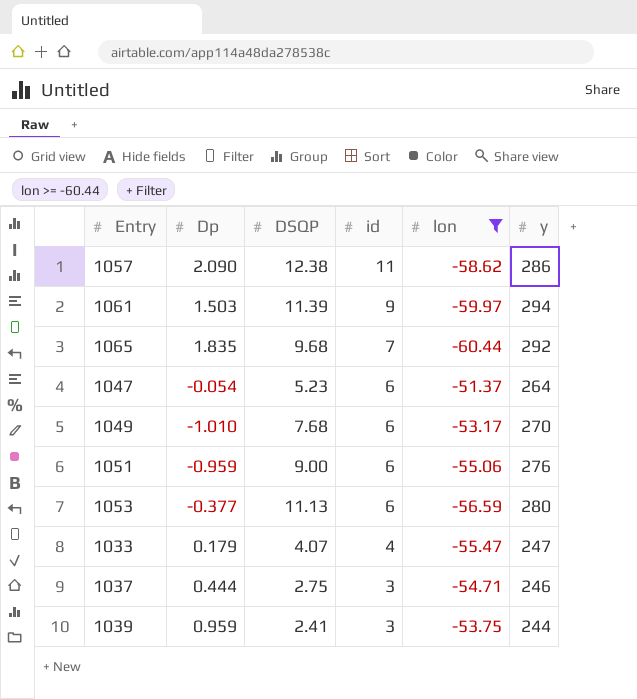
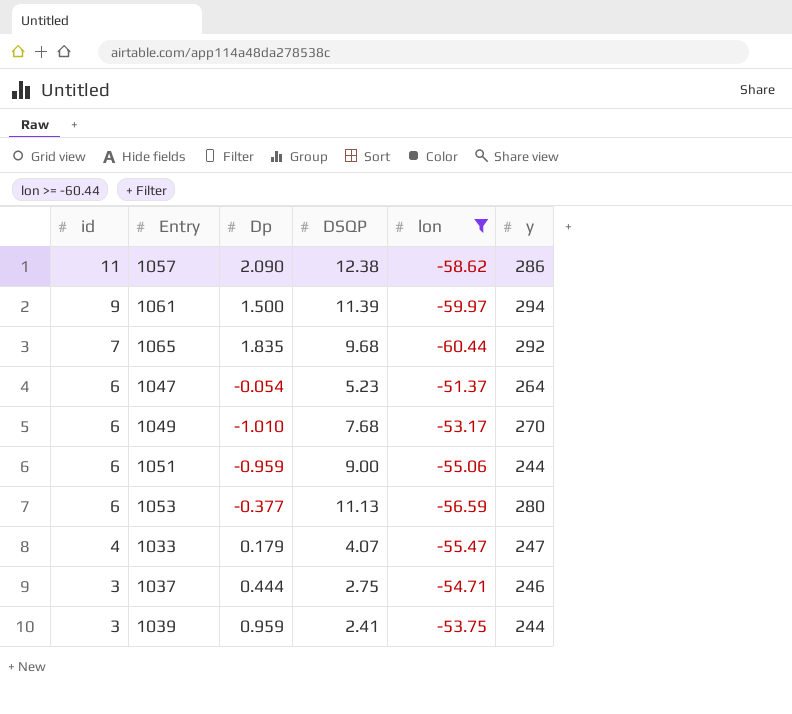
column id | position: 4 -> 1
1061 | Dp: 1.503 -> 1.500
1051 | y: 276 -> 244

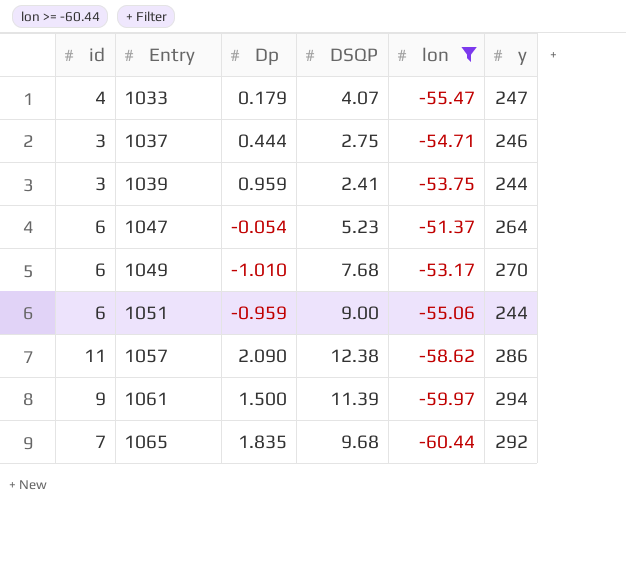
row order: id descending -> Entry ascending
row 1053: 6 | -0.377 | 11.13 | -56.59 | 280 -> none

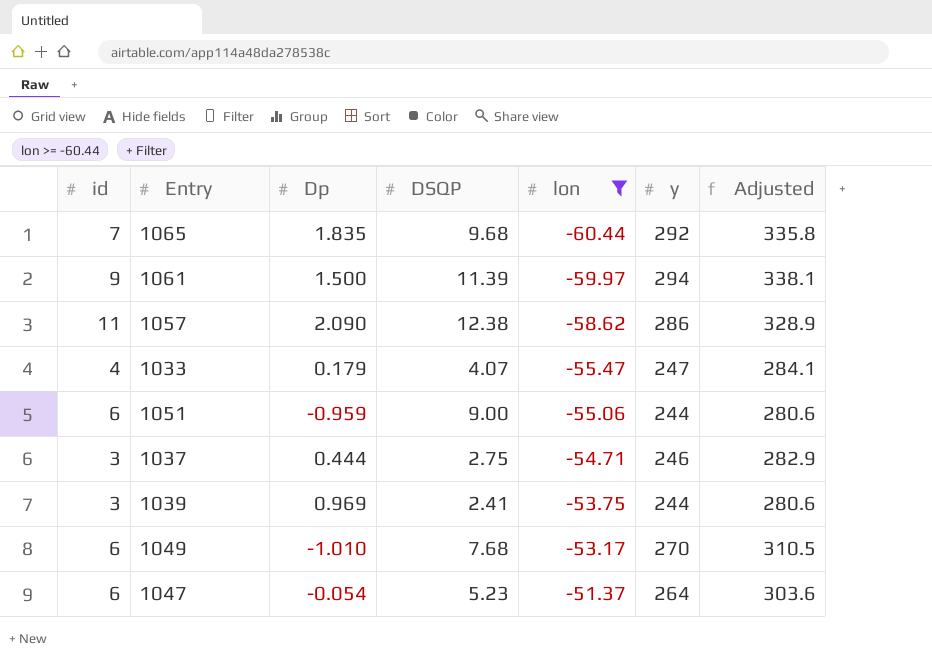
row order: Entry ascending -> lon ascending
column Adjusted | formula: none -> [y] * 1.15
1039 | Dp: 0.959 -> 0.969

